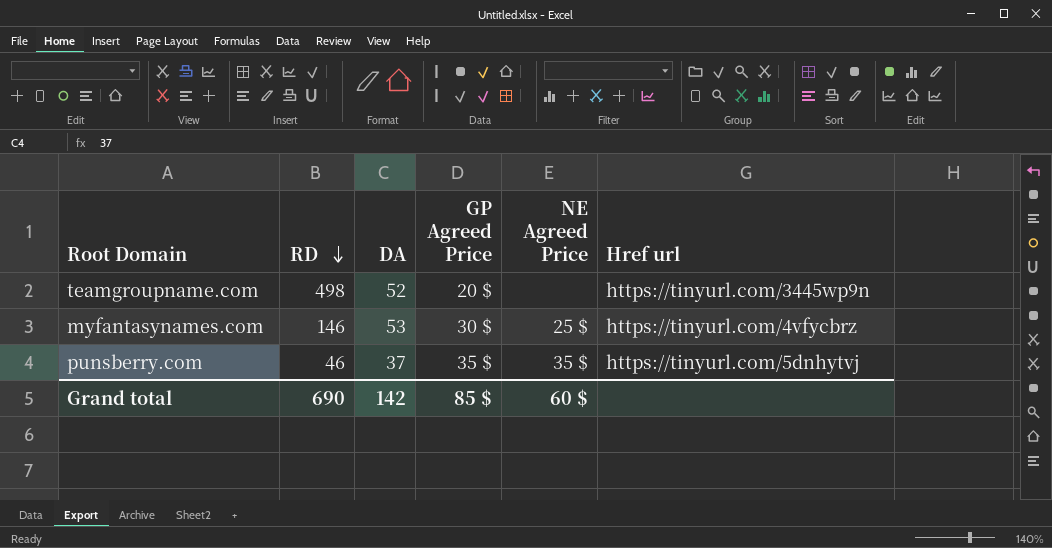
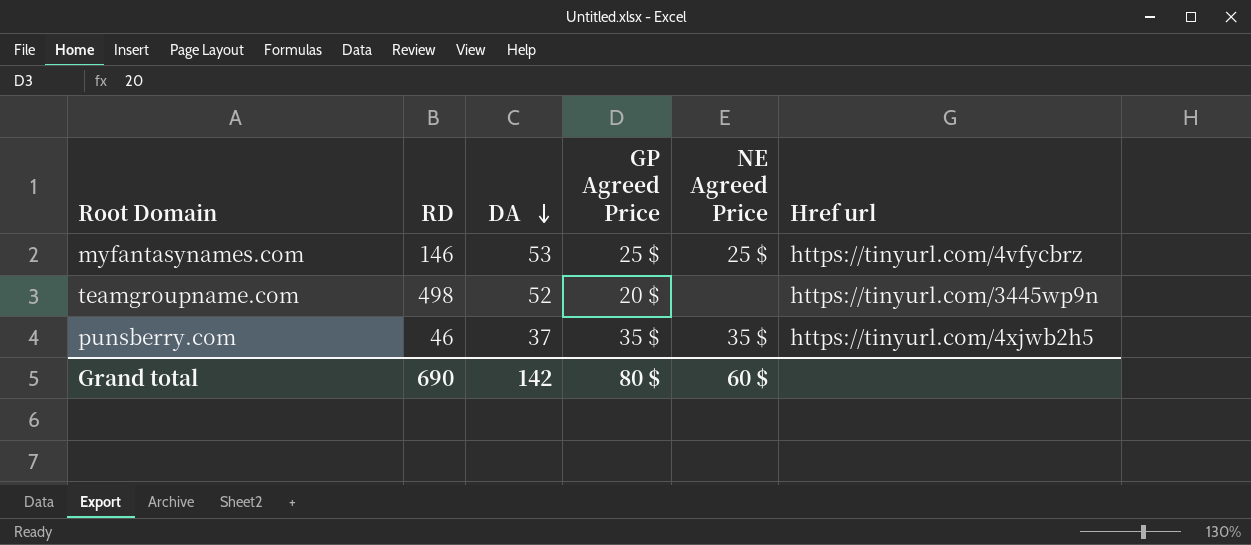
row order: RD descending -> DA descending
myfantasynames.com | GP Agreed Price: 30 $ -> 25 $
punsberry.com | Href url: https://tinyurl.com/5dnhytvj -> https://tinyurl.com/4xjwb2h5
Grand total | GP Agreed Price: 85 $ -> 80 $

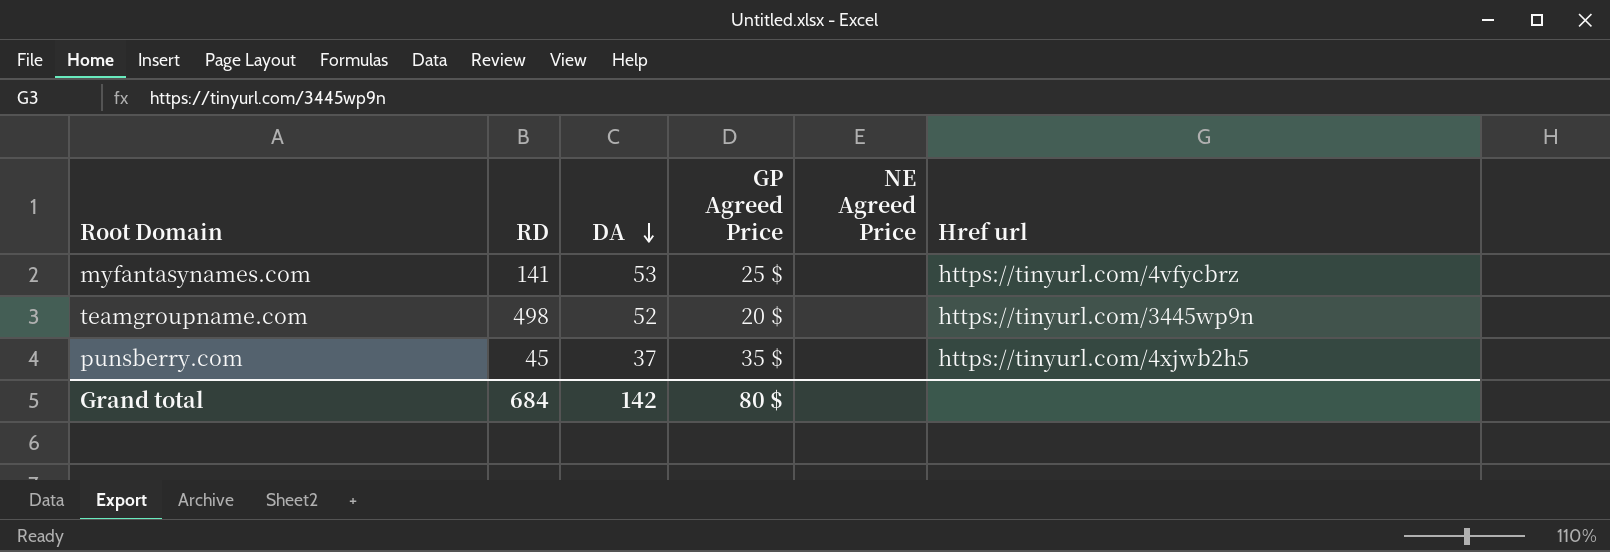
myfantasynames.com | RD: 146 -> 141
myfantasynames.com | NE Agreed Price: 25 $ -> none
punsberry.com | RD: 46 -> 45
punsberry.com | NE Agreed Price: 35 $ -> none
Grand total | RD: 690 -> 684
Grand total | NE Agreed Price: 60 $ -> none

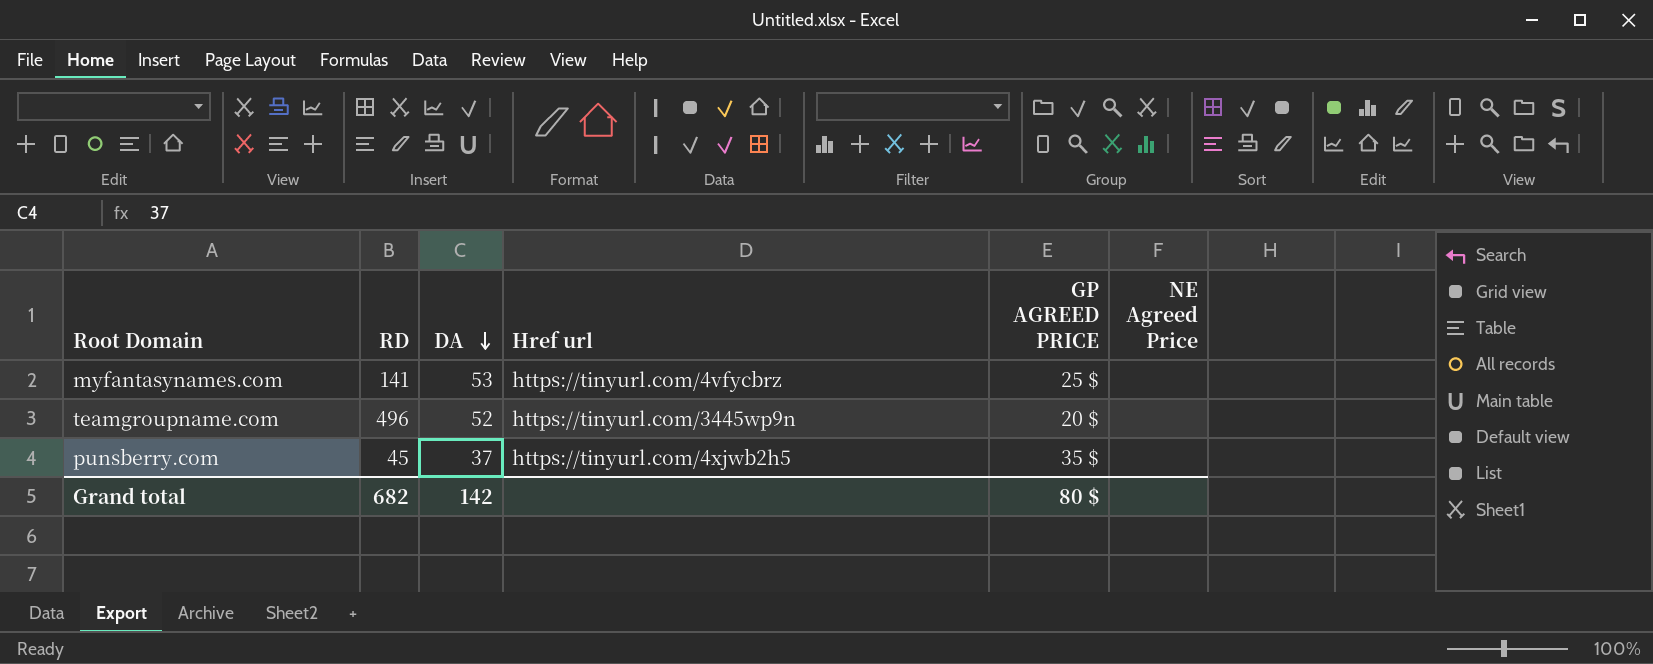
column Href url | position: 6 -> 4
column name: GP Agreed Price -> GP AGREED PRICE
teamgroupname.com | RD: 498 -> 496
Grand total | RD: 684 -> 682

